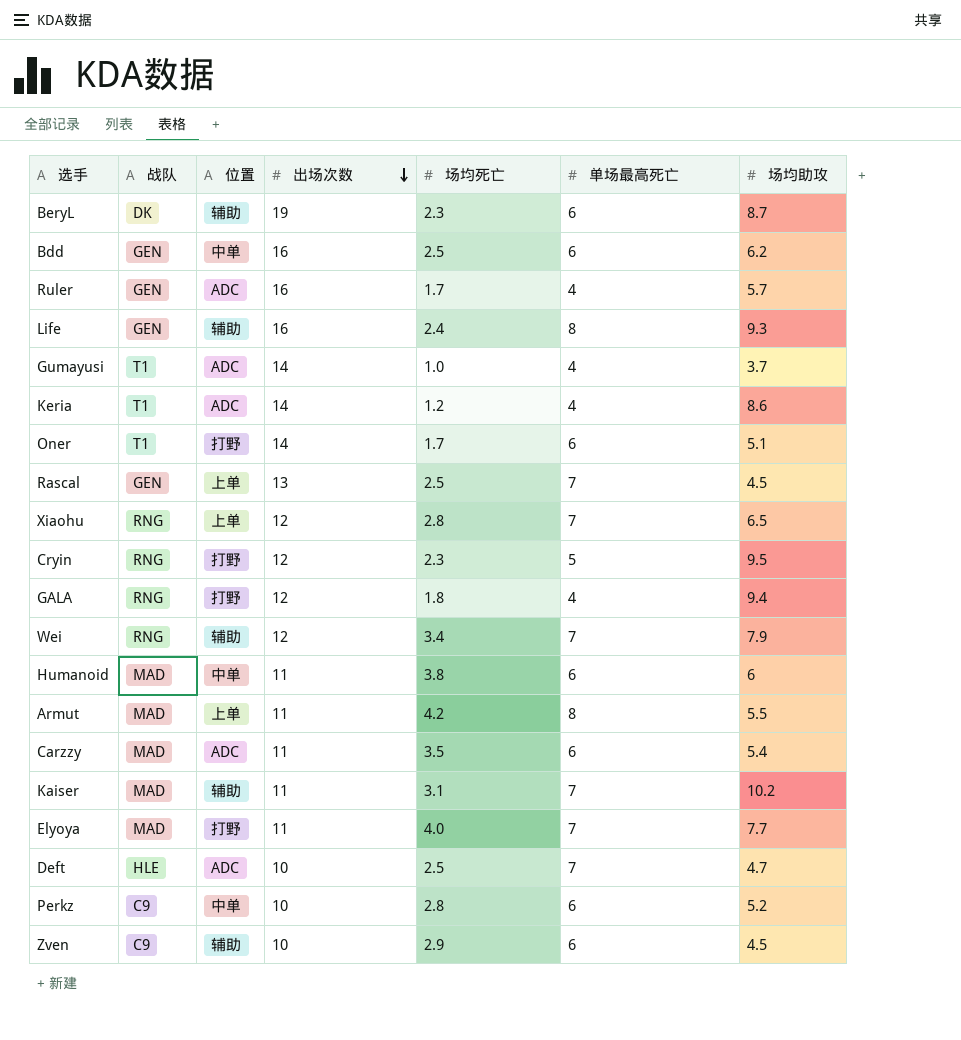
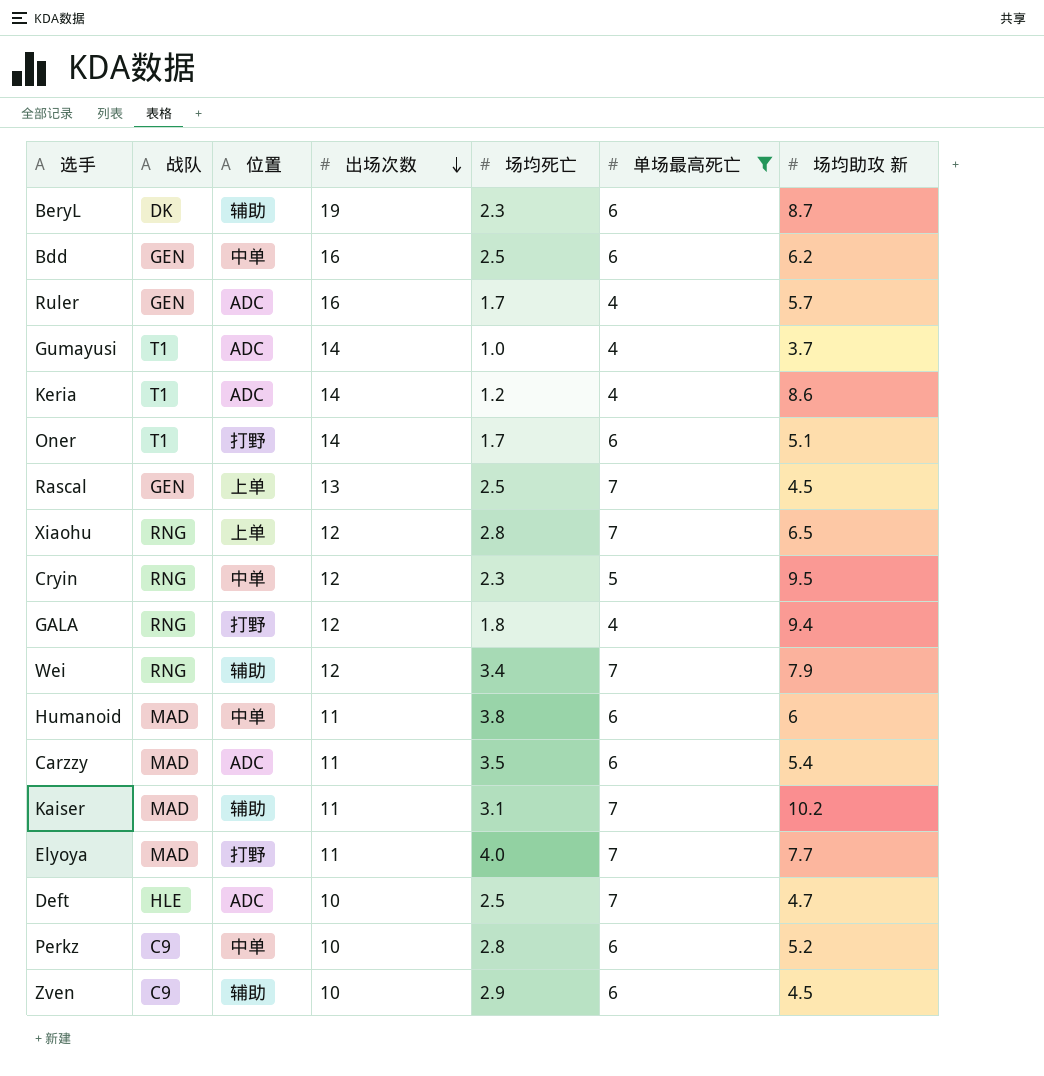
filter: none -> 单场最高死亡 != 8
column name: 场均助攻 -> 场均助攻 新
Cryin | 位置: 打野 -> 中单

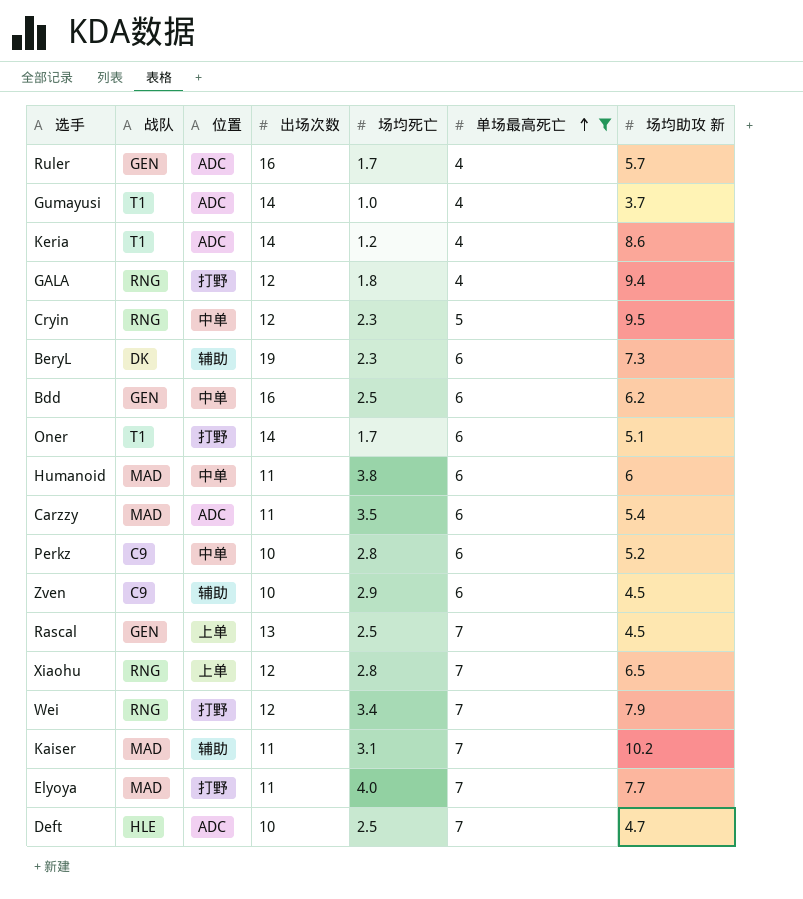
row order: 出场次数 descending -> 单场最高死亡 ascending
BeryL | 场均助攻 新: 8.7 -> 7.3
Wei | 位置: 辅助 -> 打野

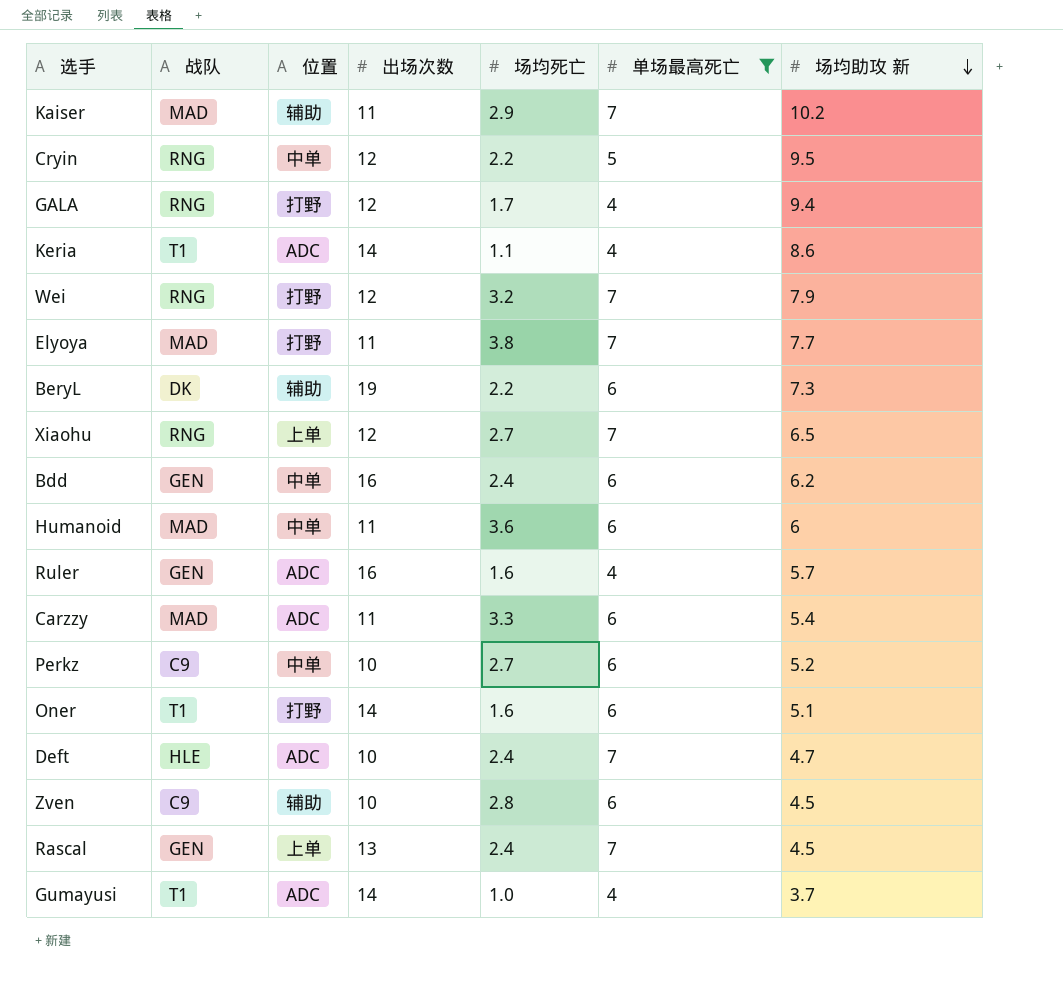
row order: 单场最高死亡 ascending -> 场均助攻 新 descending
Kaiser | 场均死亡: 3.1 -> 2.9
Cryin | 场均死亡: 2.3 -> 2.2
GALA | 场均死亡: 1.8 -> 1.7
Keria | 场均死亡: 1.2 -> 1.1
Wei | 场均死亡: 3.4 -> 3.2
Elyoya | 场均死亡: 4.0 -> 3.8
BeryL | 场均死亡: 2.3 -> 2.2
Xiaohu | 场均死亡: 2.8 -> 2.7
Bdd | 场均死亡: 2.5 -> 2.4
Humanoid | 场均死亡: 3.8 -> 3.6
Ruler | 场均死亡: 1.7 -> 1.6
Carzzy | 场均死亡: 3.5 -> 3.3
Perkz | 场均死亡: 2.8 -> 2.7
Oner | 场均死亡: 1.7 -> 1.6
Deft | 场均死亡: 2.5 -> 2.4
Zven | 场均死亡: 2.9 -> 2.8
Rascal | 场均死亡: 2.5 -> 2.4

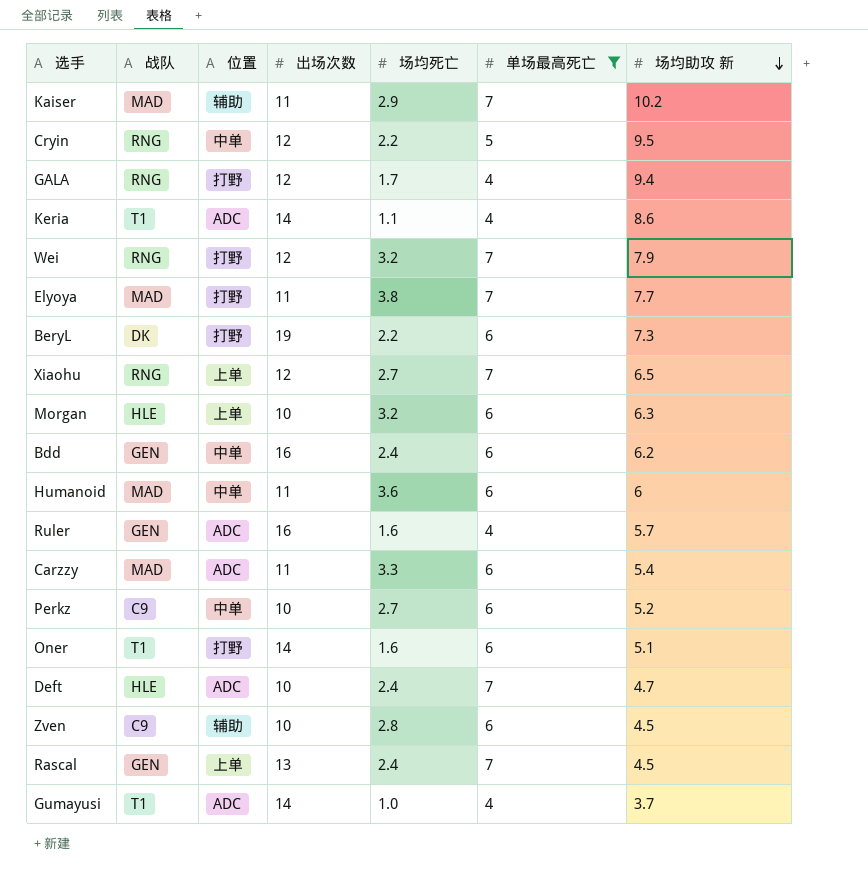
BeryL | 位置: 辅助 -> 打野
row Morgan: none -> HLE | 上单 | 10 | 3.2 | 6 | 6.3

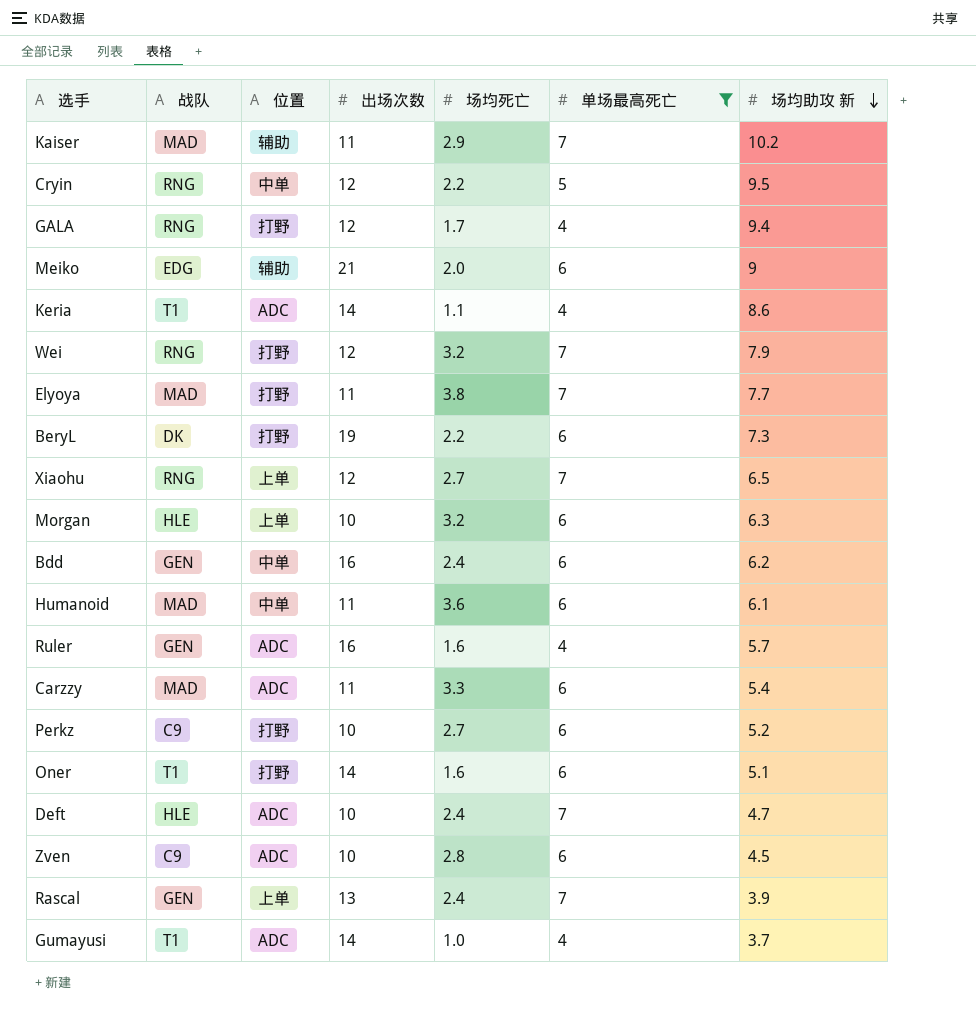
row Meiko: none -> EDG | 辅助 | 21 | 2.0 | 6 | 9
Humanoid | 场均助攻 新: 6 -> 6.1
Perkz | 位置: 中单 -> 打野
Zven | 位置: 辅助 -> ADC
Rascal | 场均助攻 新: 4.5 -> 3.9

